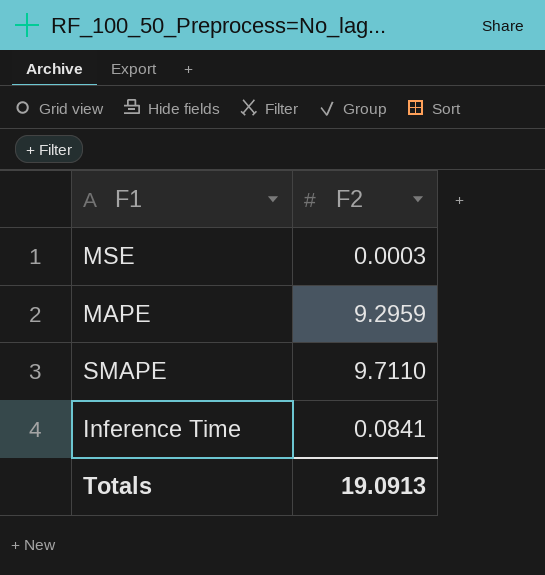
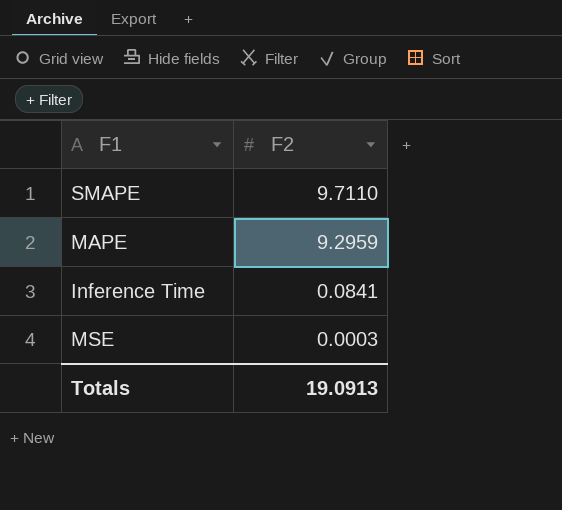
row order: none -> F2 descending

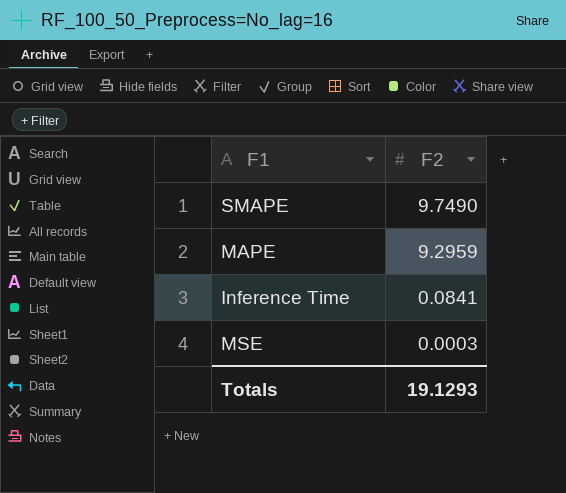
SMAPE | F2: 9.7110 -> 9.7490
Totals | F2: 19.0913 -> 19.1293

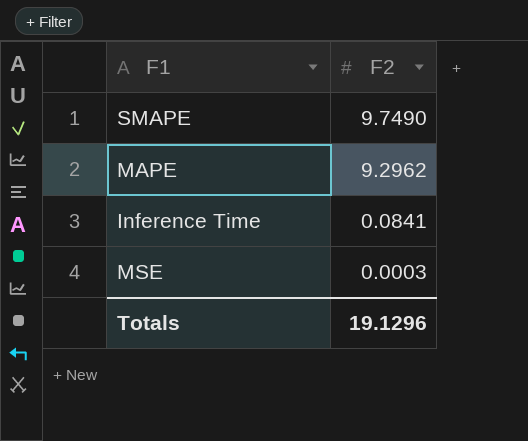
MAPE | F2: 9.2959 -> 9.2962
Totals | F2: 19.1293 -> 19.1296

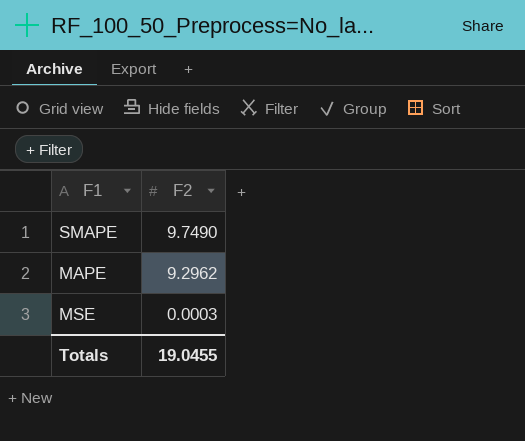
row Inference Time: 0.0841 -> none
Totals | F2: 19.1296 -> 19.0455

